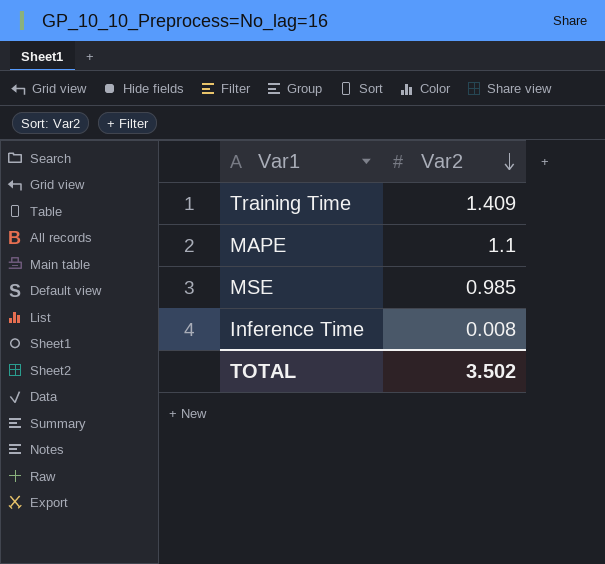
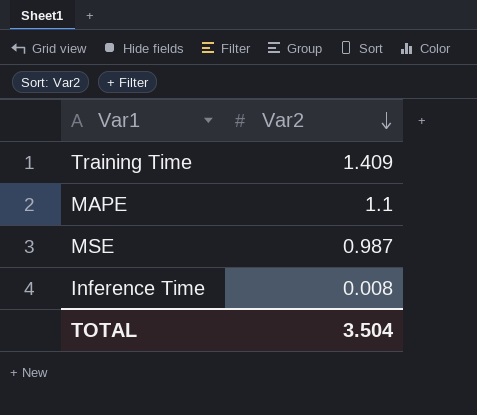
MSE | Var2: 0.985 -> 0.987
TOTAL | Var2: 3.502 -> 3.504

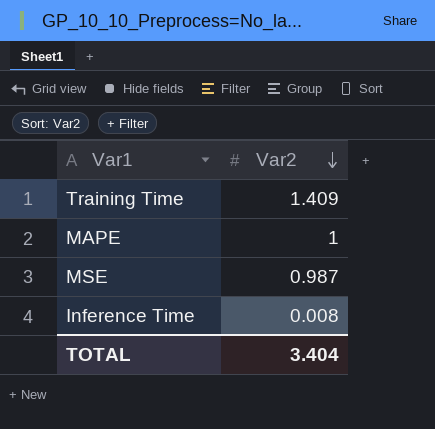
MAPE | Var2: 1.1 -> 1
TOTAL | Var2: 3.504 -> 3.404

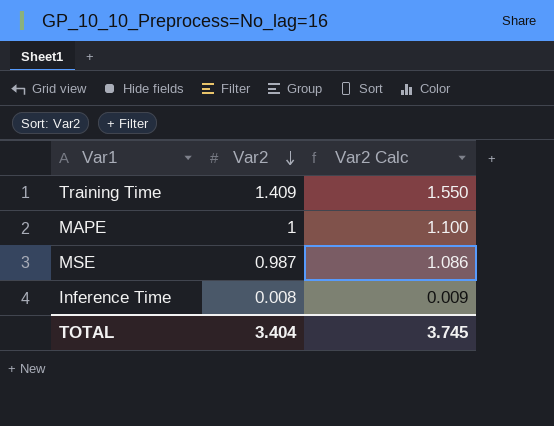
column Var2 Calc | formula: none -> [Var2] * 1.1

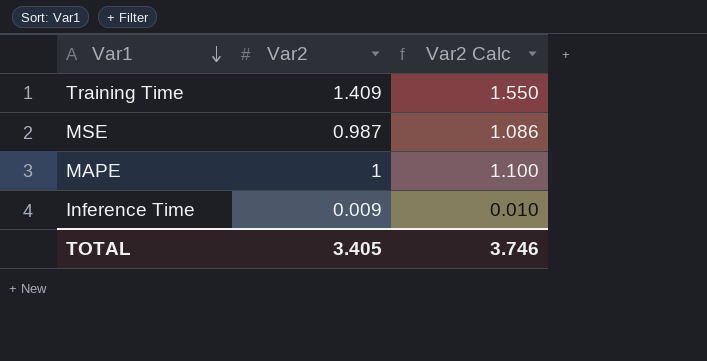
row order: Var2 descending -> Var1 descending
Inference Time | Var2: 0.008 -> 0.009
Inference Time | Var2 Calc: 0.009 -> 0.010
TOTAL | Var2: 3.404 -> 3.405
TOTAL | Var2 Calc: 3.745 -> 3.746

